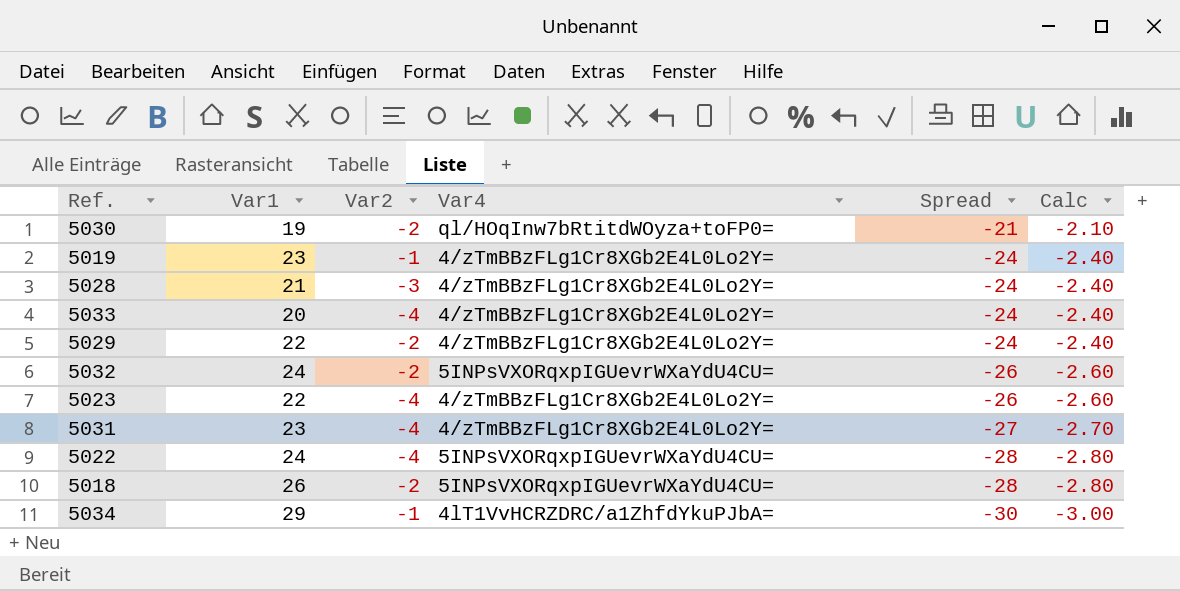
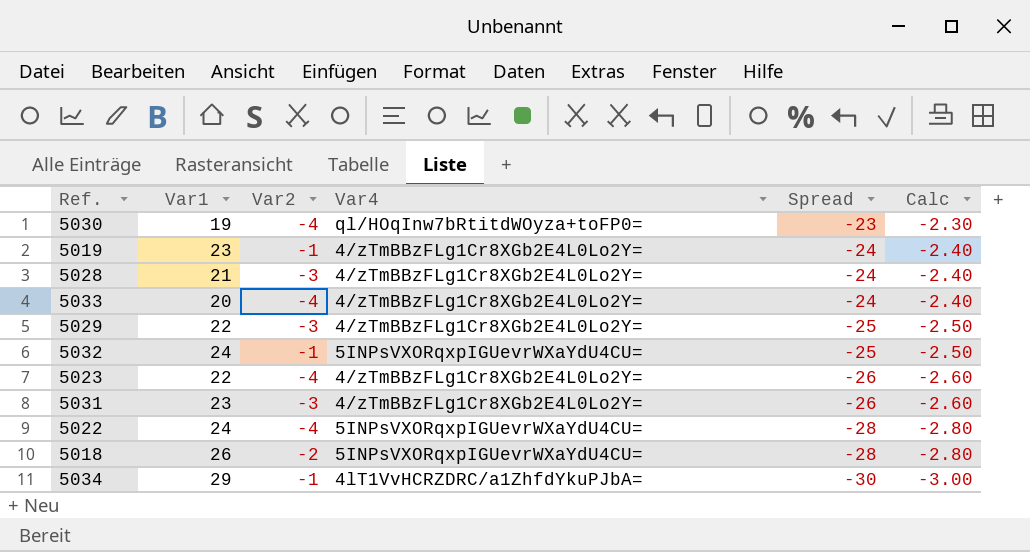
5030 | Var2: -2 -> -4
5030 | Spread: -21 -> -23
5030 | Calc: -2.10 -> -2.30
5029 | Var2: -2 -> -3
5029 | Spread: -24 -> -25
5029 | Calc: -2.40 -> -2.50
5032 | Var2: -2 -> -1
5032 | Spread: -26 -> -25
5032 | Calc: -2.60 -> -2.50
5031 | Var2: -4 -> -3
5031 | Spread: -27 -> -26
5031 | Calc: -2.70 -> -2.60

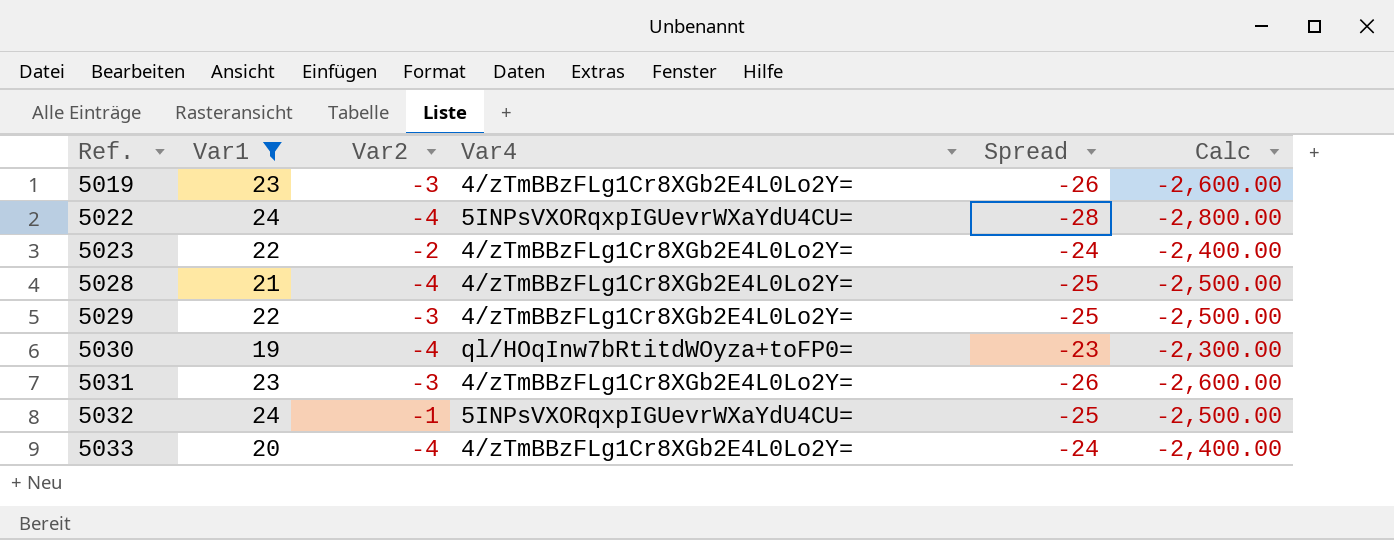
filter: none -> Var1 <= 24
row order: Spread descending -> Ref. ascending
column Calc | formula: [Spread] * 0.1 -> [Spread] * 100
5019 | Var2: -1 -> -3
5019 | Spread: -24 -> -26
5023 | Var2: -4 -> -2
5023 | Spread: -26 -> -24
5028 | Var2: -3 -> -4
5028 | Spread: -24 -> -25

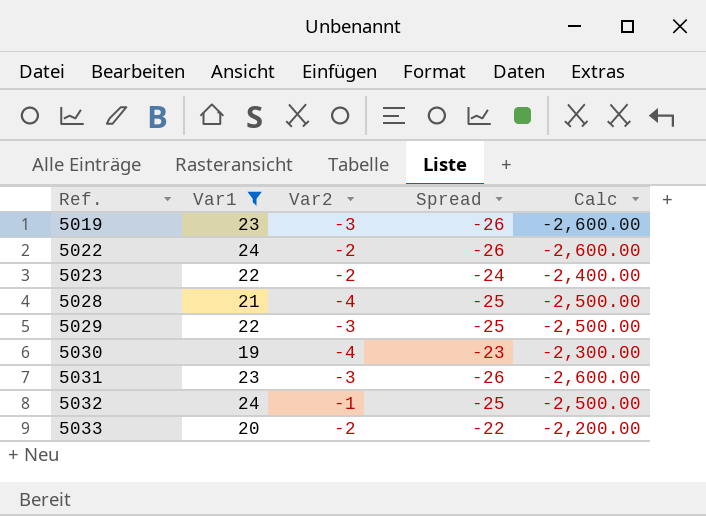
column Var4 | position: 4 -> none
5022 | Var2: -4 -> -2
5022 | Spread: -28 -> -26
5022 | Calc: -2,800.00 -> -2,600.00
5033 | Var2: -4 -> -2
5033 | Spread: -24 -> -22
5033 | Calc: -2,400.00 -> -2,200.00

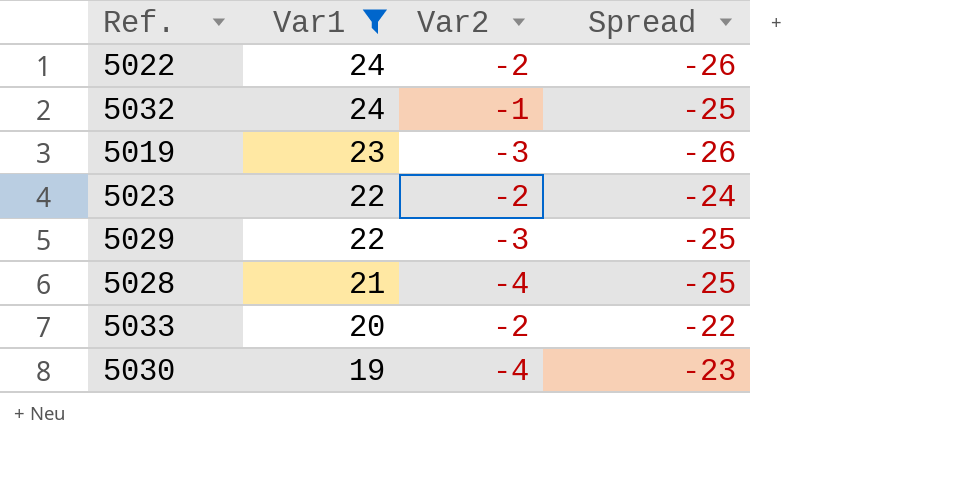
row order: Ref. ascending -> Var1 descending
column Calc | formula: [Spread] * 100 -> none
row 5031: 23 | -3 | -26 | -2,600.00 -> none

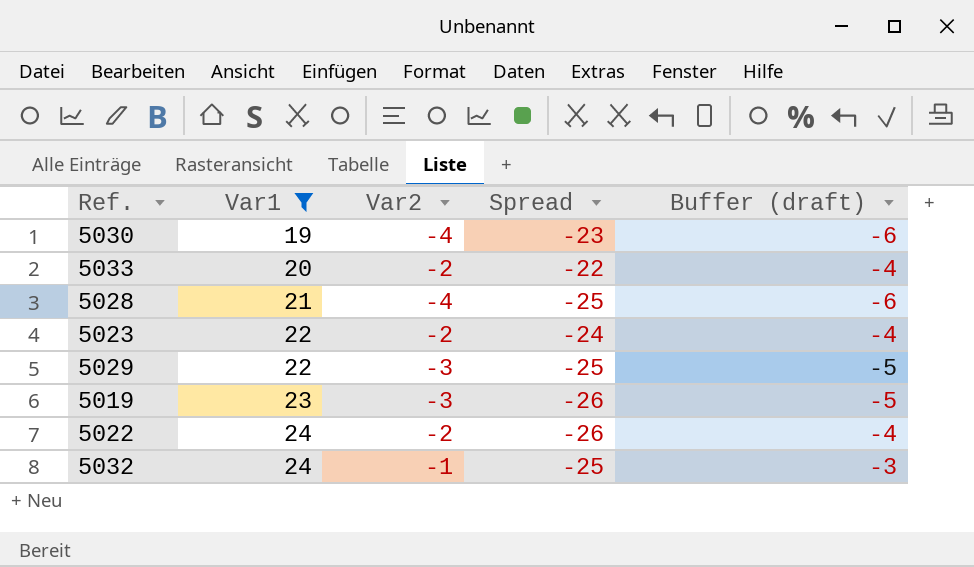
row order: Var1 descending -> Var1 ascending
column Buffer (draft) | formula: none -> [Var2] - 2

